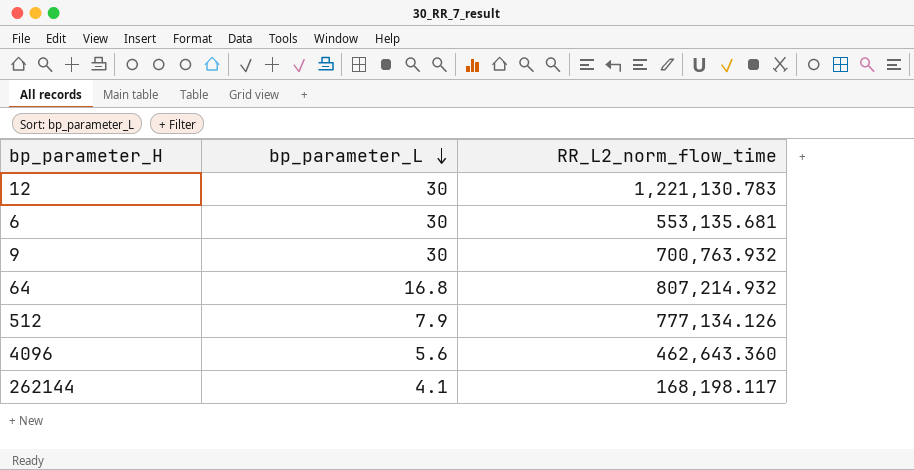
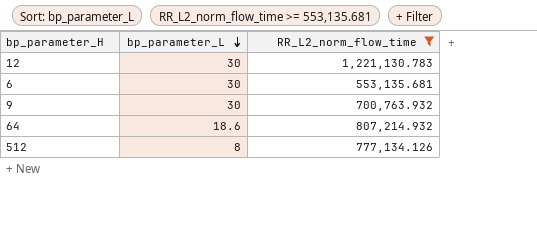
filter: none -> RR_L2_norm_flow_time >= 553,135.681
64 | bp_parameter_L: 16.8 -> 18.6
512 | bp_parameter_L: 7.9 -> 8

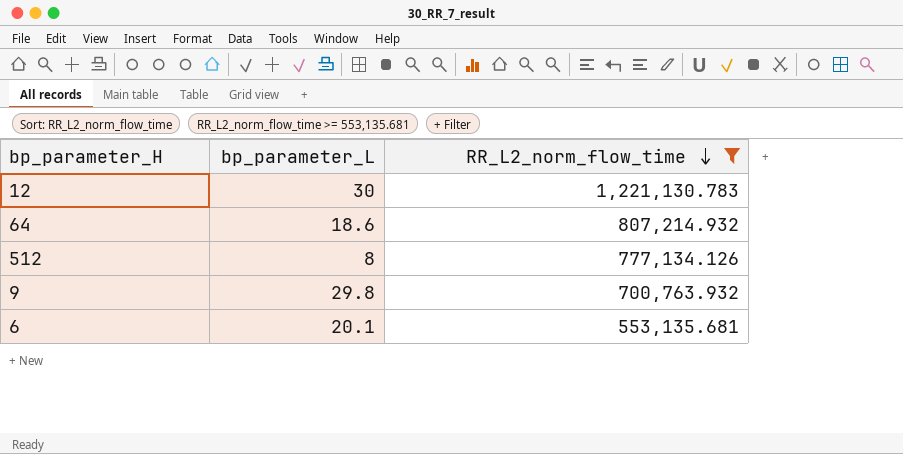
row order: bp_parameter_L descending -> RR_L2_norm_flow_time descending
9 | bp_parameter_L: 30 -> 29.8
6 | bp_parameter_L: 30 -> 20.1

